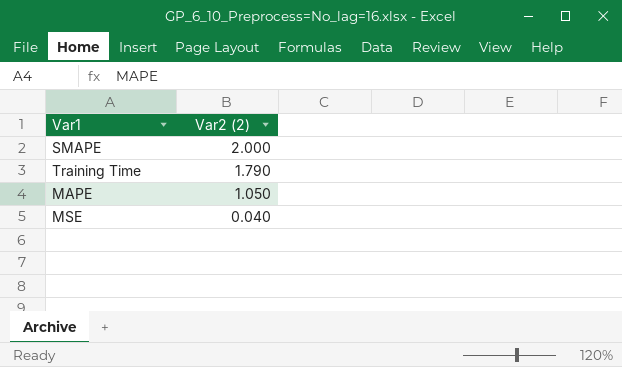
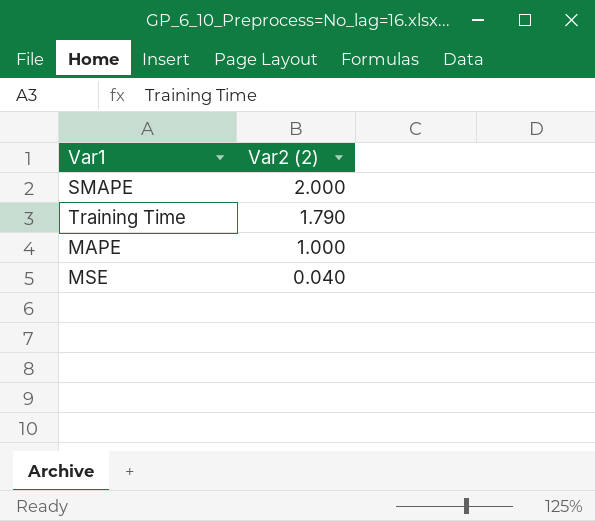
MAPE | Var2 (2): 1.050 -> 1.000

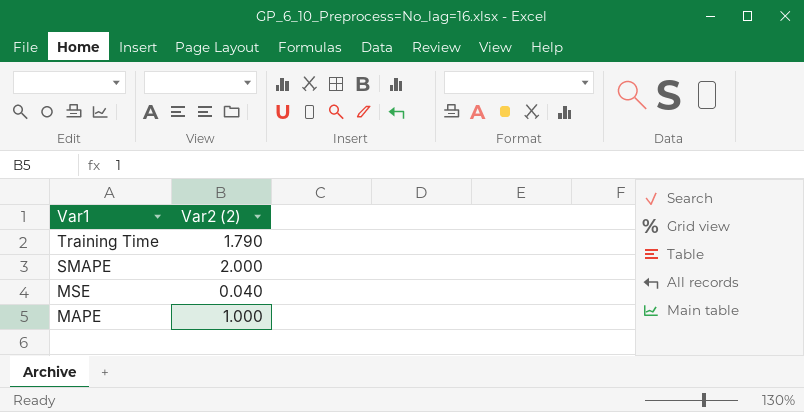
row order: Var2 (2) descending -> Var1 descending

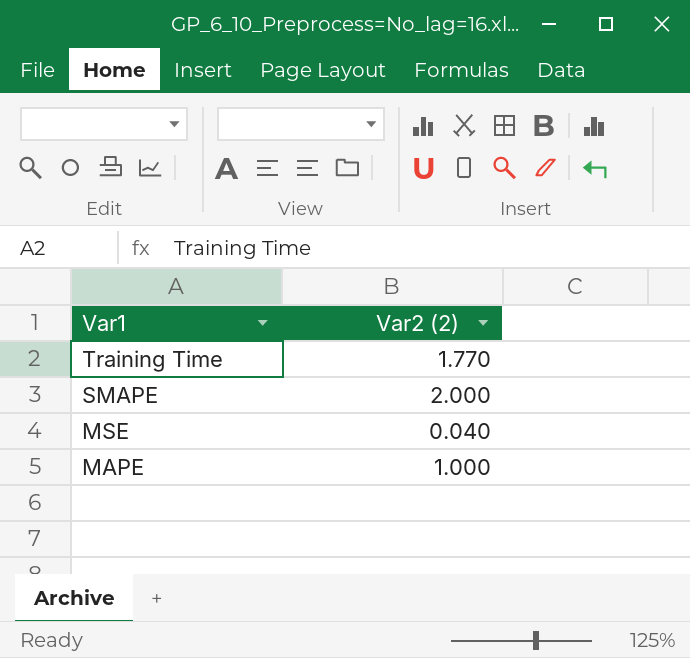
Training Time | Var2 (2): 1.790 -> 1.770

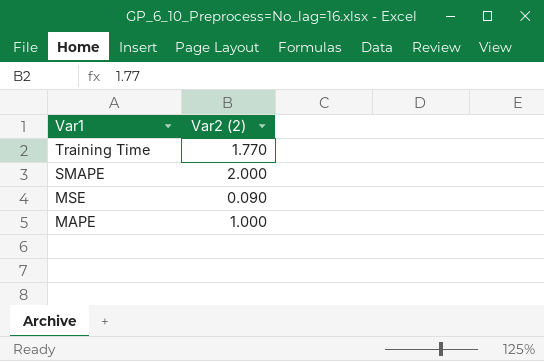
MSE | Var2 (2): 0.040 -> 0.090

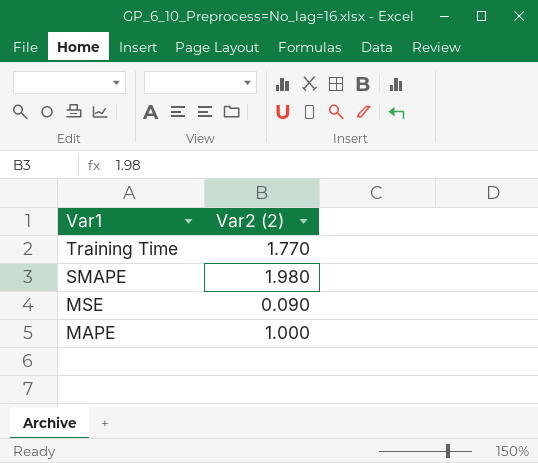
SMAPE | Var2 (2): 2.000 -> 1.980

